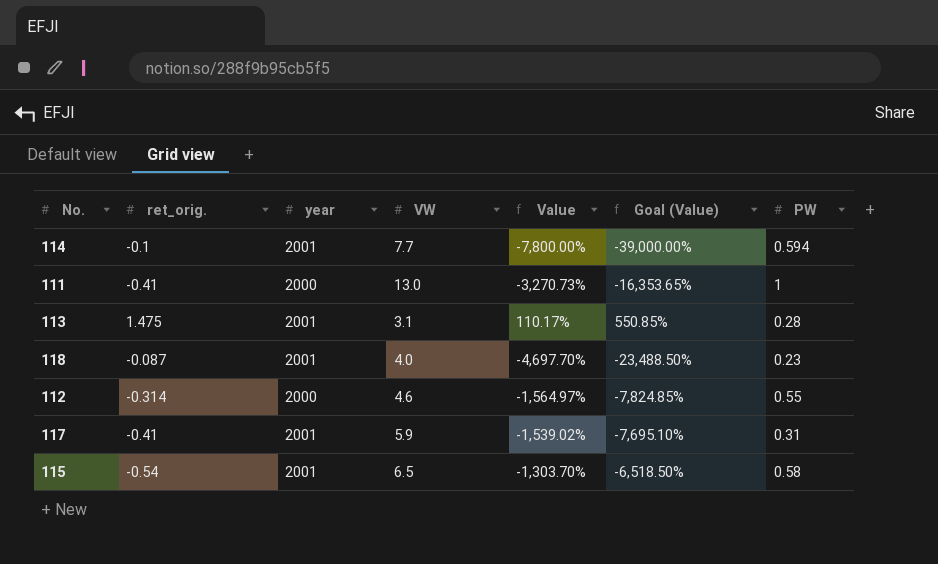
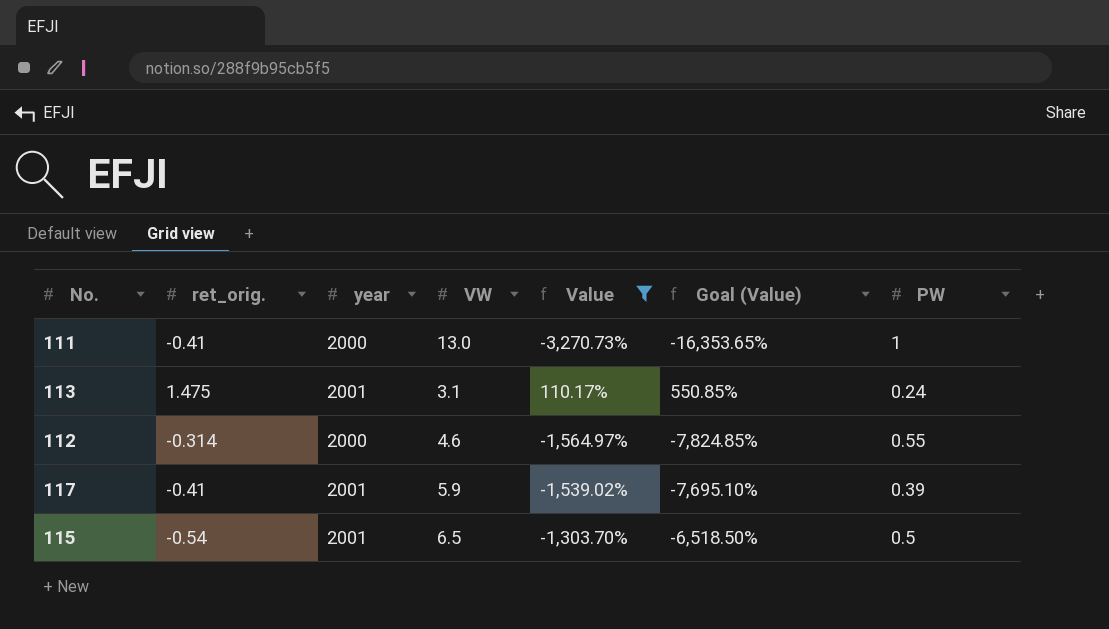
filter: none -> Value >= -3,270.73%
113 | PW: 0.28 -> 0.24
117 | PW: 0.31 -> 0.39
115 | PW: 0.58 -> 0.5

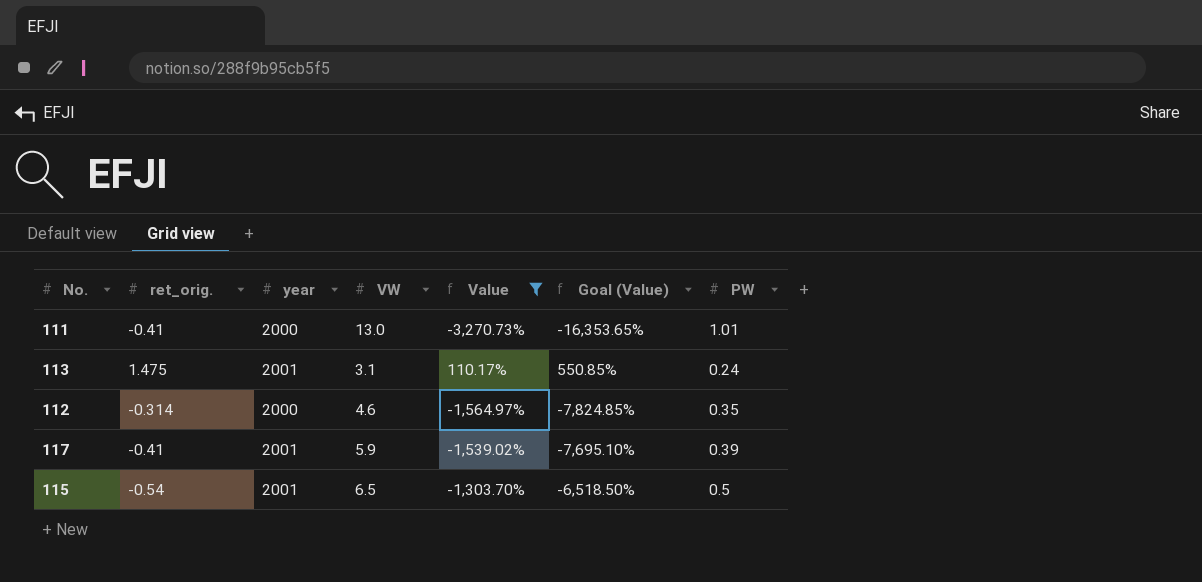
111 | PW: 1 -> 1.01
112 | PW: 0.55 -> 0.35

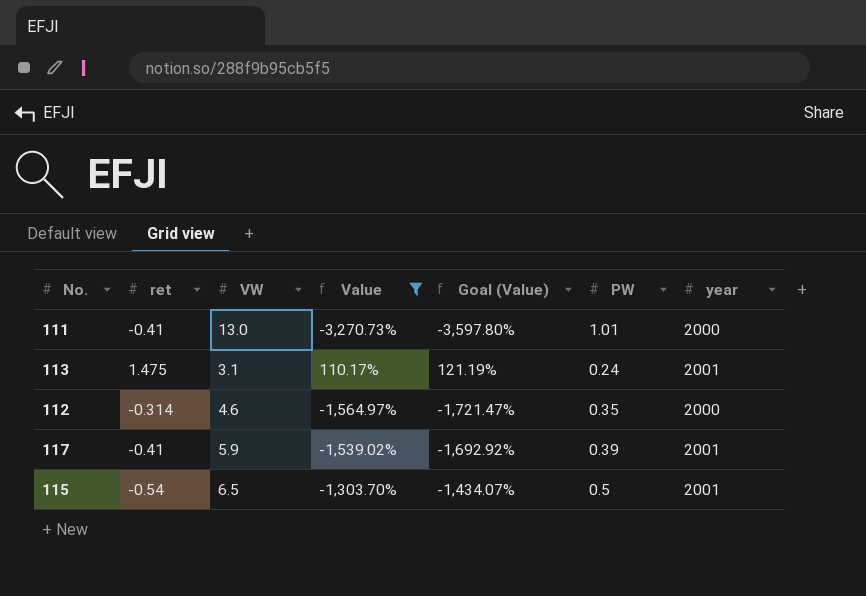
column name: ret_orig. -> ret
column Goal (Value) | formula: [Value] * 5 -> [Value] * 1.1
column year | position: 3 -> 7

